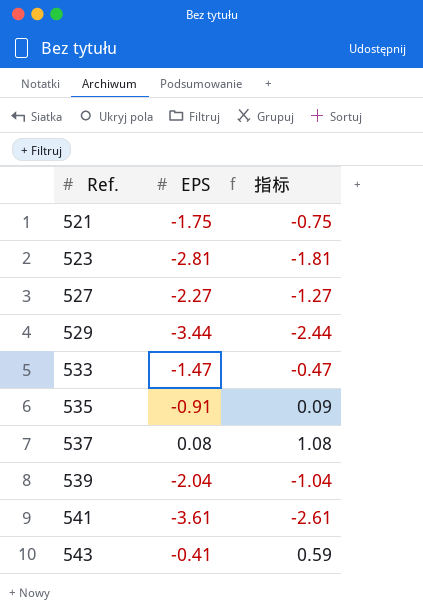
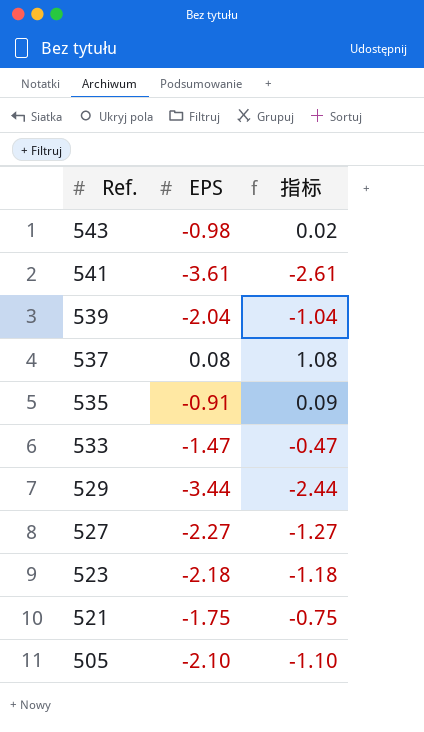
row order: Ref. ascending -> Ref. descending
543 | EPS: -0.41 -> -0.98
543 | 指标: 0.59 -> 0.02
523 | EPS: -2.81 -> -2.18
523 | 指标: -1.81 -> -1.18
row 505: none -> -2.10 | -1.10

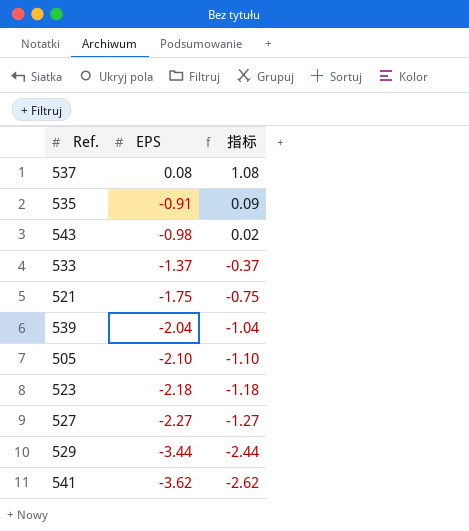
row order: Ref. descending -> EPS descending
533 | EPS: -1.47 -> -1.37
533 | 指标: -0.47 -> -0.37
541 | EPS: -3.61 -> -3.62
541 | 指标: -2.61 -> -2.62

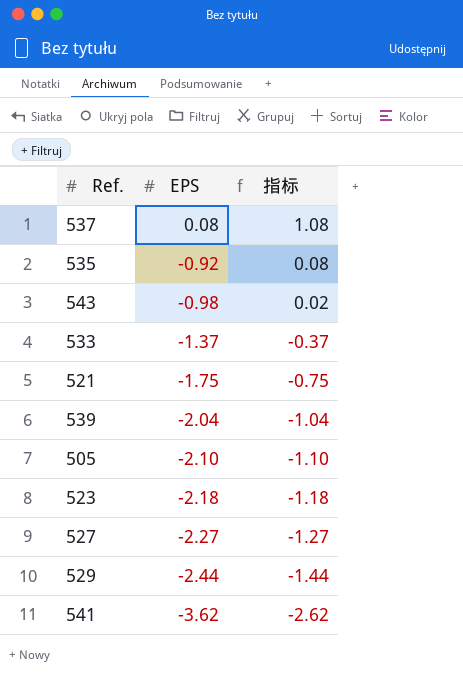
535 | EPS: -0.91 -> -0.92
535 | 指标: 0.09 -> 0.08
529 | EPS: -3.44 -> -2.44
529 | 指标: -2.44 -> -1.44

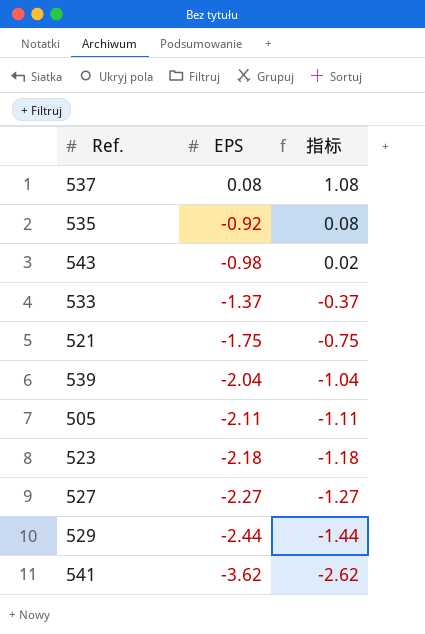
505 | EPS: -2.10 -> -2.11
505 | 指标: -1.10 -> -1.11

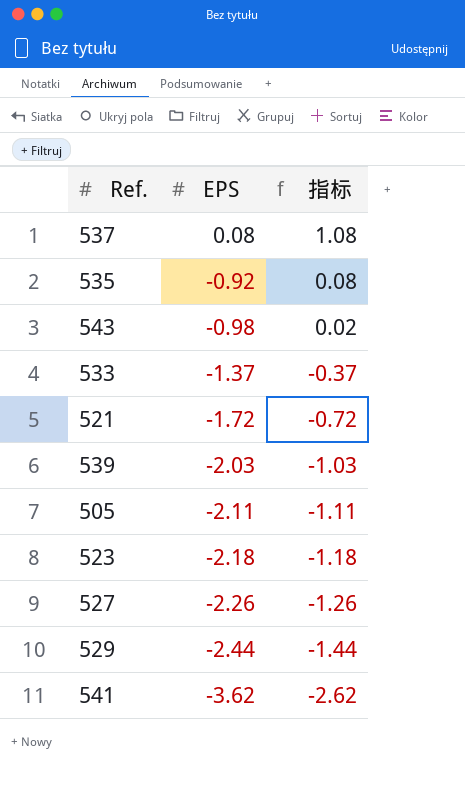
521 | EPS: -1.75 -> -1.72
521 | 指标: -0.75 -> -0.72
539 | EPS: -2.04 -> -2.03
539 | 指标: -1.04 -> -1.03
527 | EPS: -2.27 -> -2.26
527 | 指标: -1.27 -> -1.26

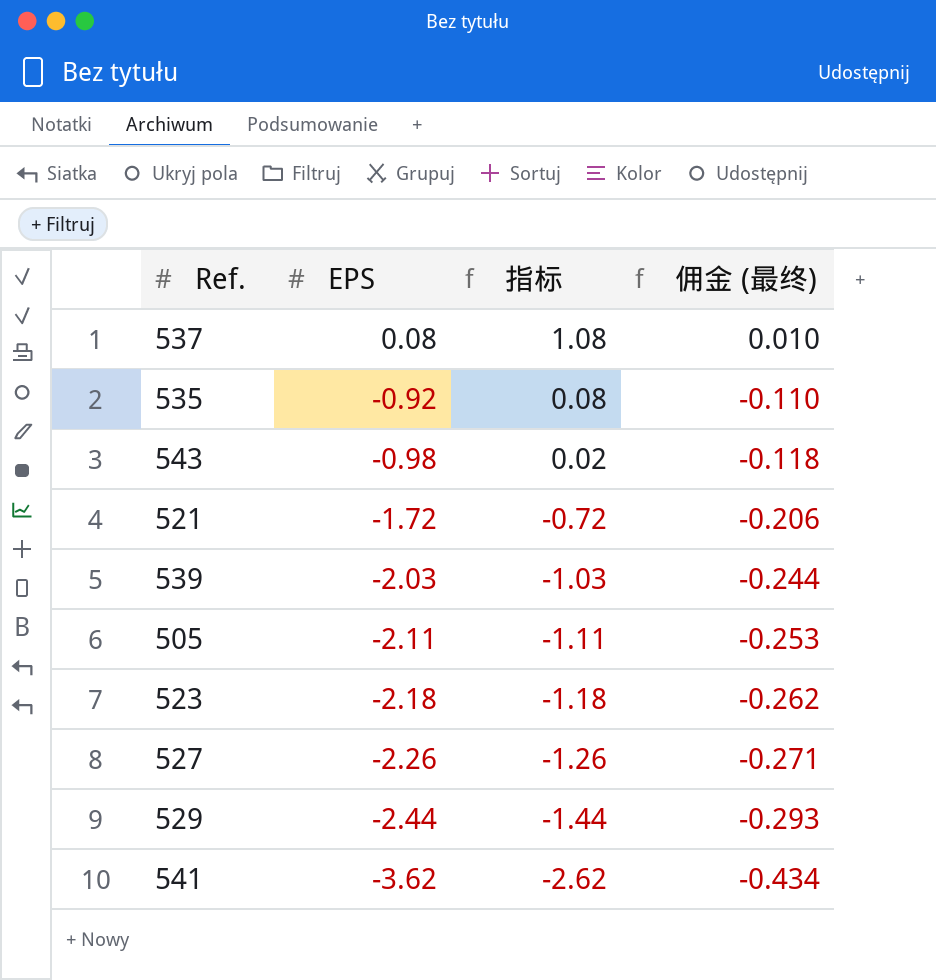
column 佣金 (最终) | formula: none -> [EPS] * 0.12
row 533: -1.37 | -0.37 -> none

